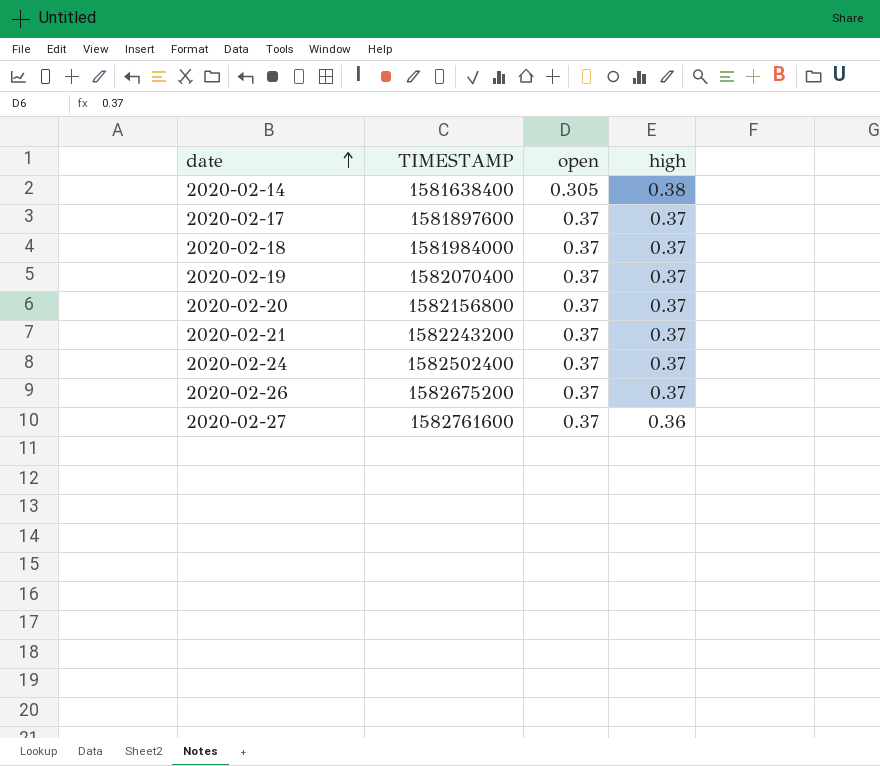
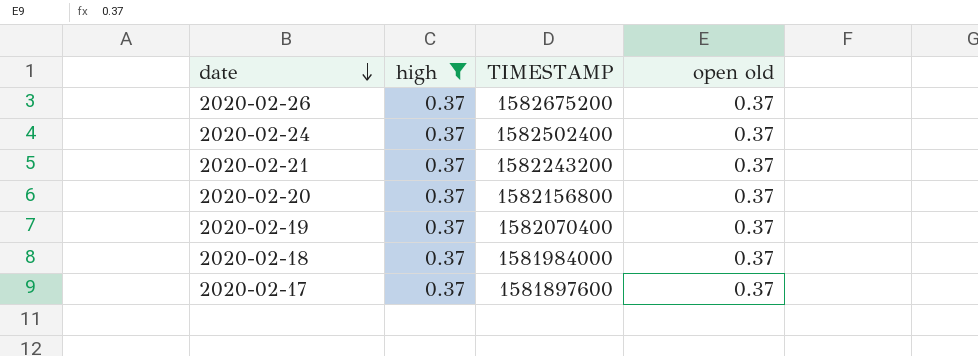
filter: none -> high = 0.37
row order: date ascending -> date descending
column high | position: 4 -> 2
column name: open -> open old

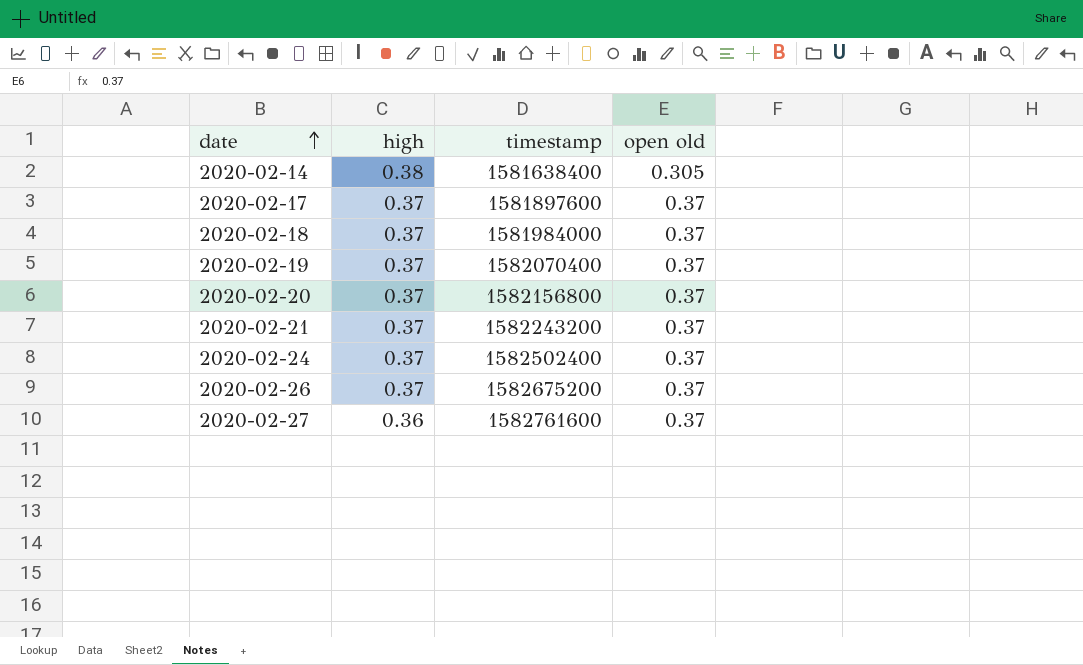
filter: high = 0.37 -> none
row order: date descending -> date ascending
column name: TIMESTAMP -> timestamp

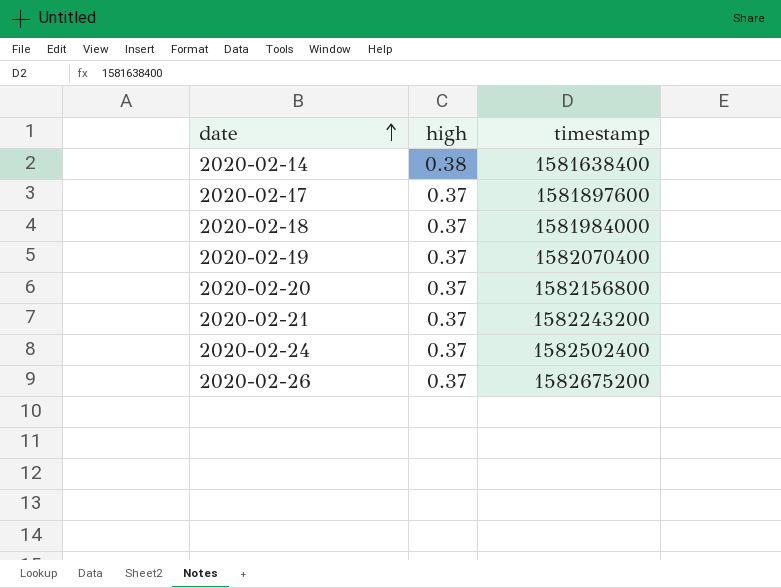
column open old | position: 4 -> none
row 2020-02-27: 0.36 | 1582761600 | 0.37 -> none

